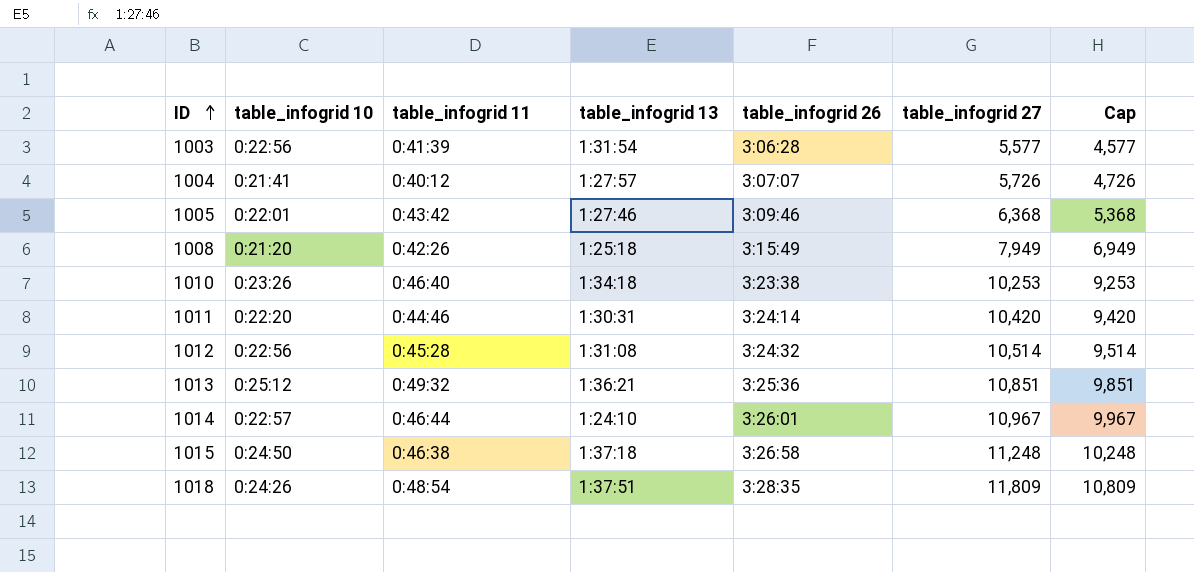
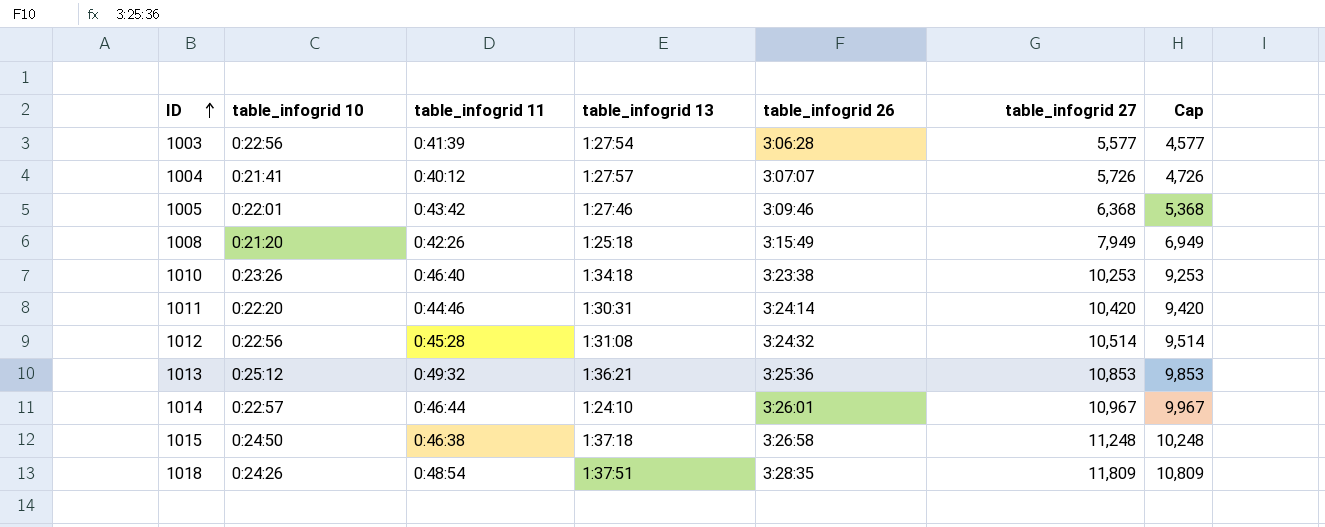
1003 | table_infogrid 13: 1:31:54 -> 1:27:54
1013 | table_infogrid 27: 10,851 -> 10,853
1013 | Cap: 9,851 -> 9,853

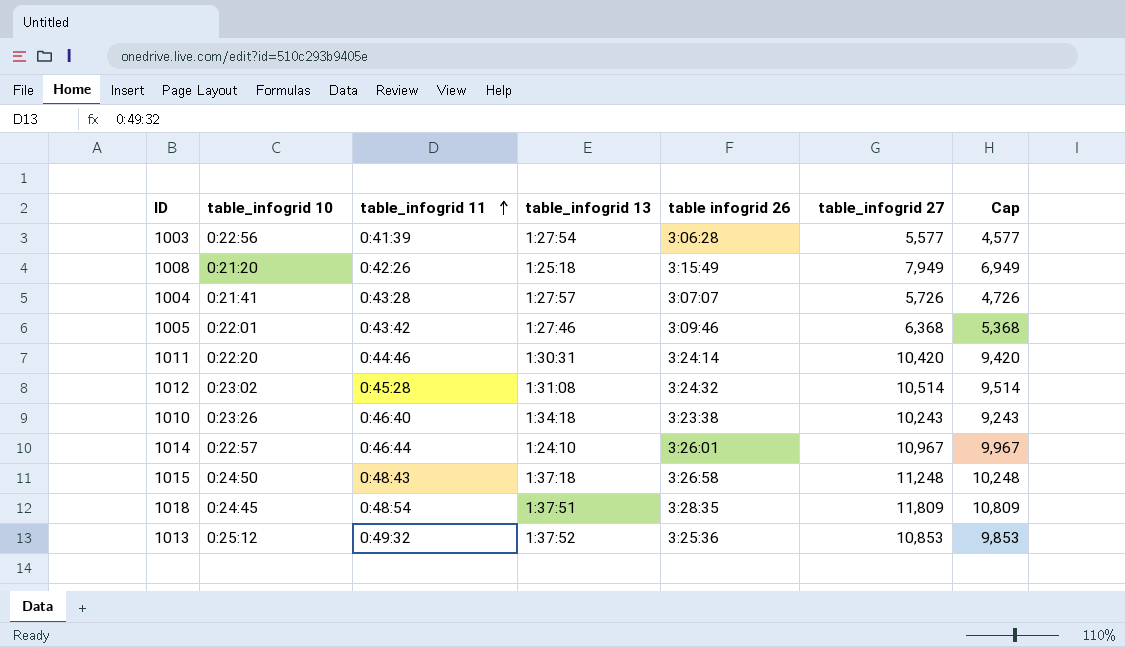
row order: ID ascending -> table_infogrid 11 ascending
column name: table_infogrid 26 -> table infogrid 26
1004 | table_infogrid 11: 0:40:12 -> 0:43:28
1012 | table_infogrid 10: 0:22:56 -> 0:23:02
1010 | table_infogrid 27: 10,253 -> 10,243
1010 | Cap: 9,253 -> 9,243
1015 | table_infogrid 11: 0:46:38 -> 0:48:43
1018 | table_infogrid 10: 0:24:26 -> 0:24:45
1013 | table_infogrid 13: 1:36:21 -> 1:37:52

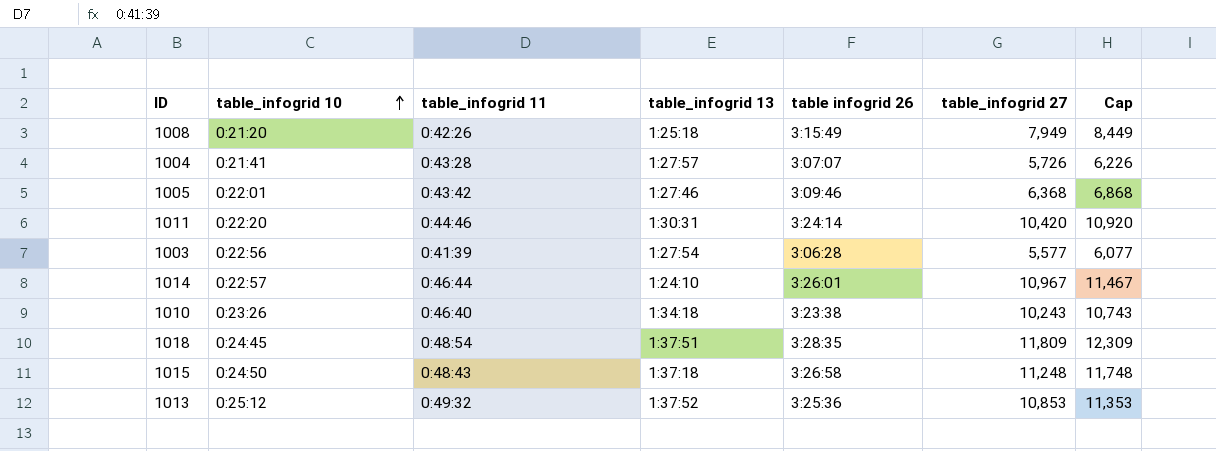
row order: table_infogrid 11 ascending -> table_infogrid 10 ascending
column Cap | formula: [table_infogrid 27] - 1000 -> [table_infogrid 27] + 500
row 1012: 0:23:02 | 0:45:28 | 1:31:08 | 3:24:32 | 10,514 | 9,514 -> none

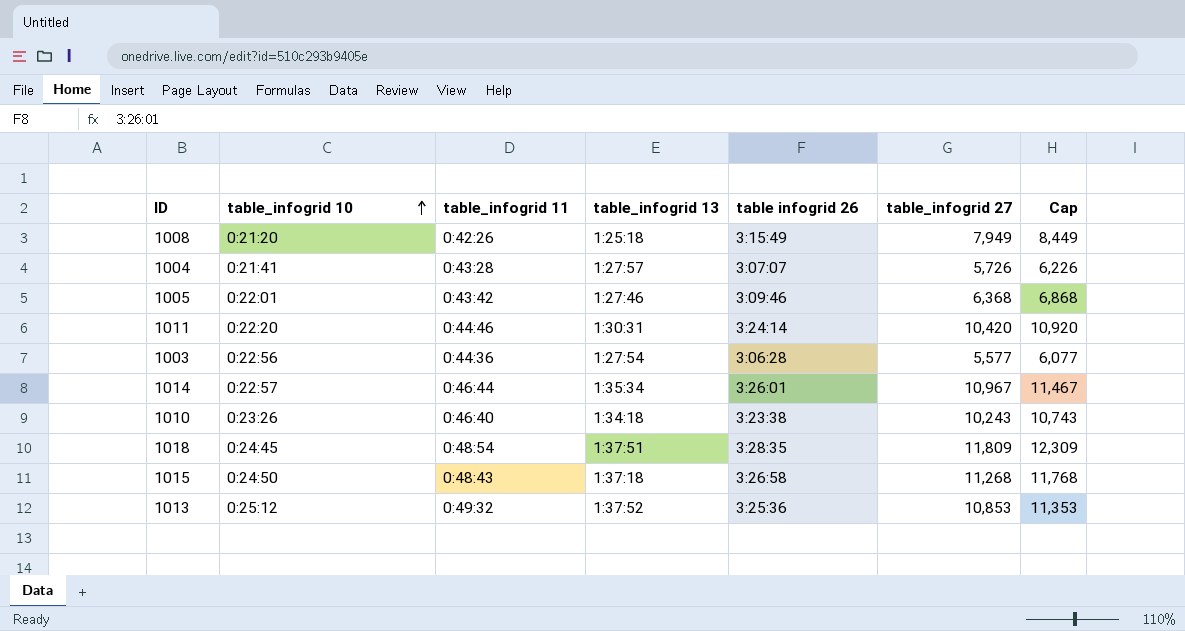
1003 | table_infogrid 11: 0:41:39 -> 0:44:36
1014 | table_infogrid 13: 1:24:10 -> 1:35:34
1015 | table_infogrid 27: 11,248 -> 11,268
1015 | Cap: 11,748 -> 11,768

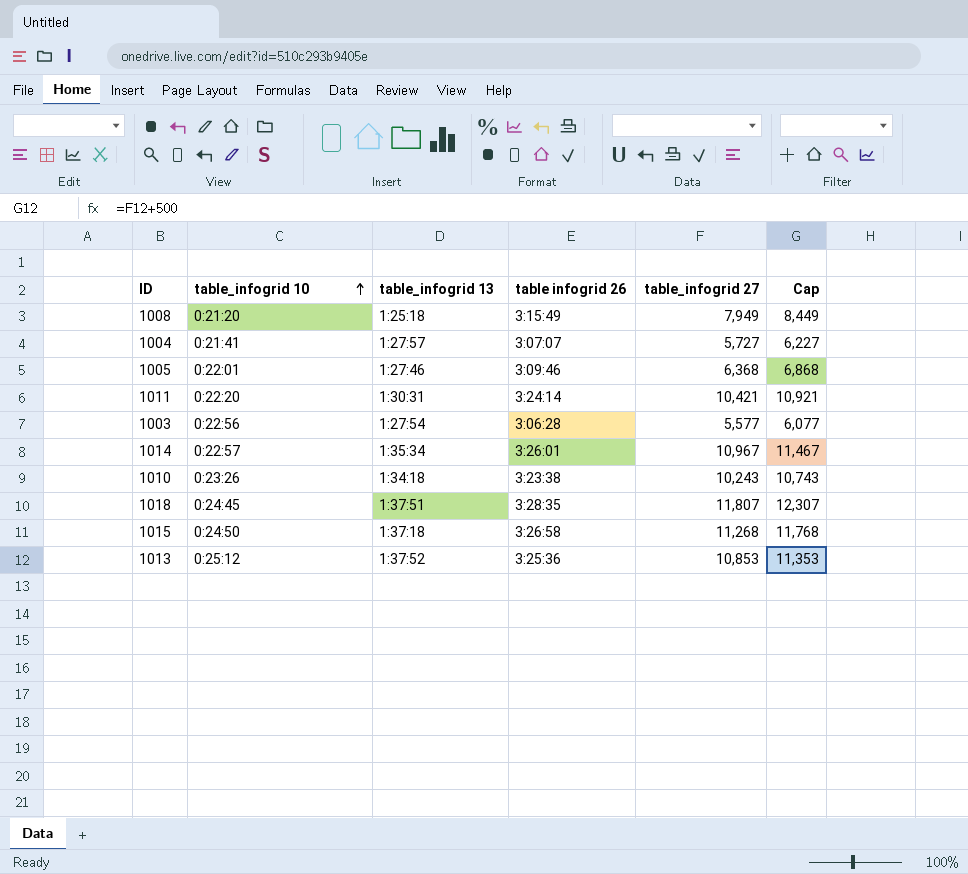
column table_infogrid 11 | position: 3 -> none
1004 | table_infogrid 27: 5,726 -> 5,727
1004 | Cap: 6,226 -> 6,227
1011 | table_infogrid 27: 10,420 -> 10,421
1011 | Cap: 10,920 -> 10,921
1018 | table_infogrid 27: 11,809 -> 11,807
1018 | Cap: 12,309 -> 12,307

